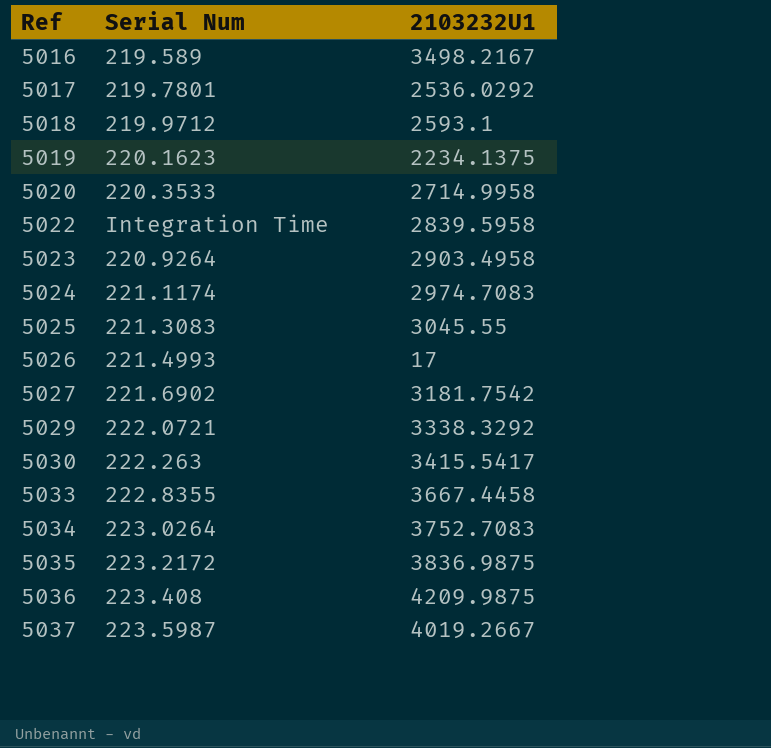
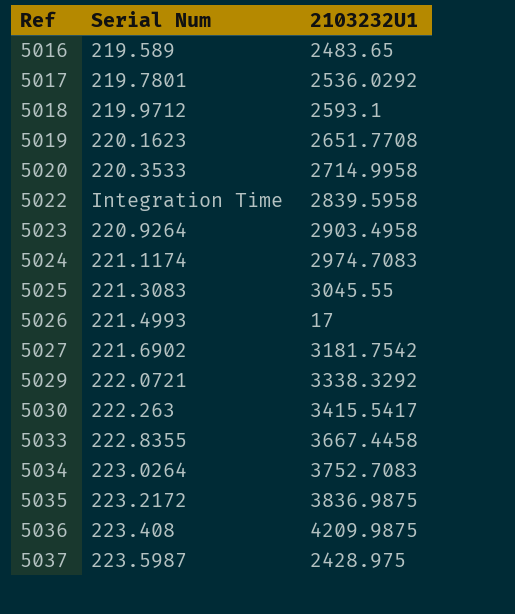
5016 | 2103232U1: 3498.2167 -> 2483.65
5019 | 2103232U1: 2234.1375 -> 2651.7708
5037 | 2103232U1: 4019.2667 -> 2428.975

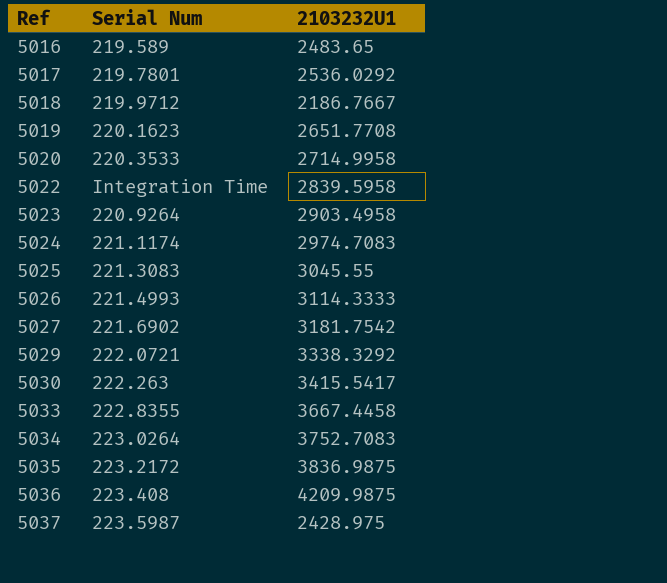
5018 | 2103232U1: 2593.1 -> 2186.7667
5026 | 2103232U1: 17 -> 3114.3333

